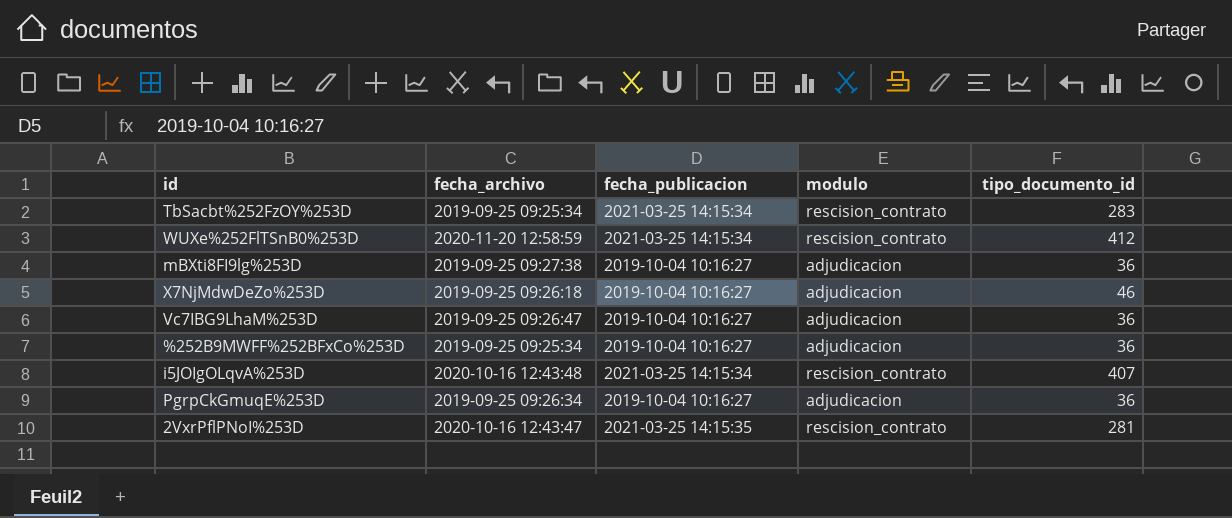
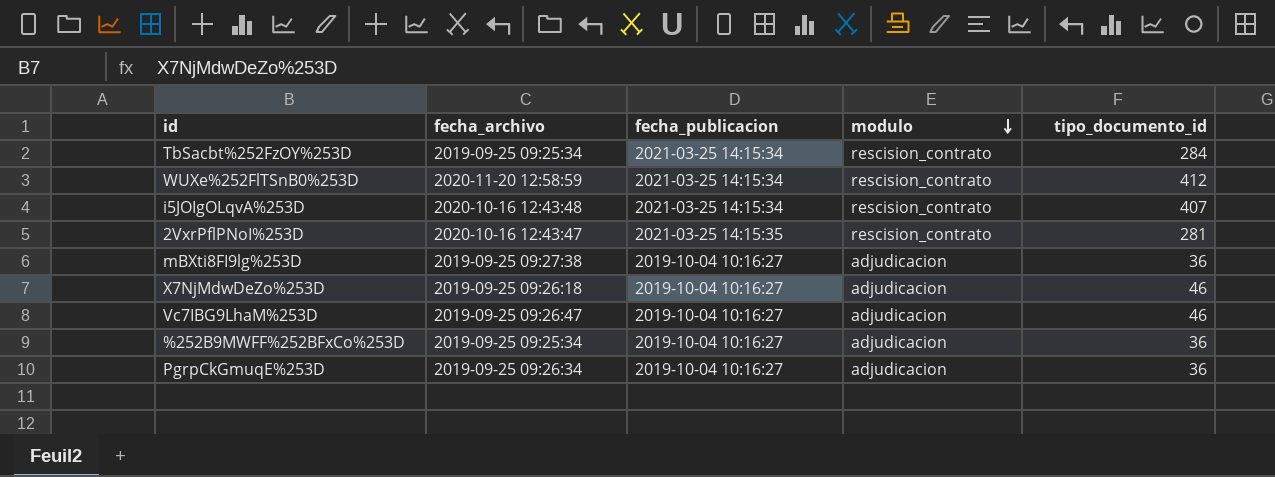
row order: none -> modulo descending
TbSacbt%252FzOY%253D | tipo_documento_id: 283 -> 284
Vc7IBG9LhaM%253D | tipo_documento_id: 36 -> 46

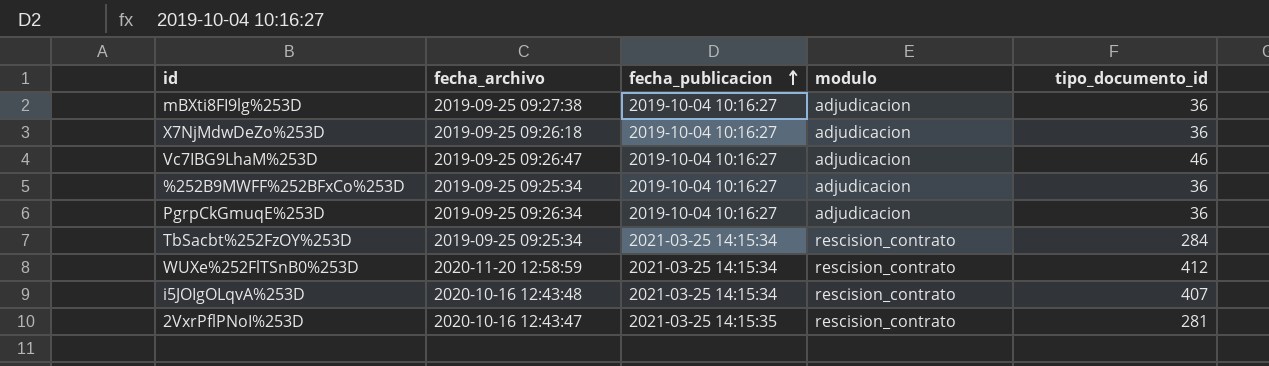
row order: modulo descending -> fecha_publicacion ascending
X7NjMdwDeZo%253D | tipo_documento_id: 46 -> 36

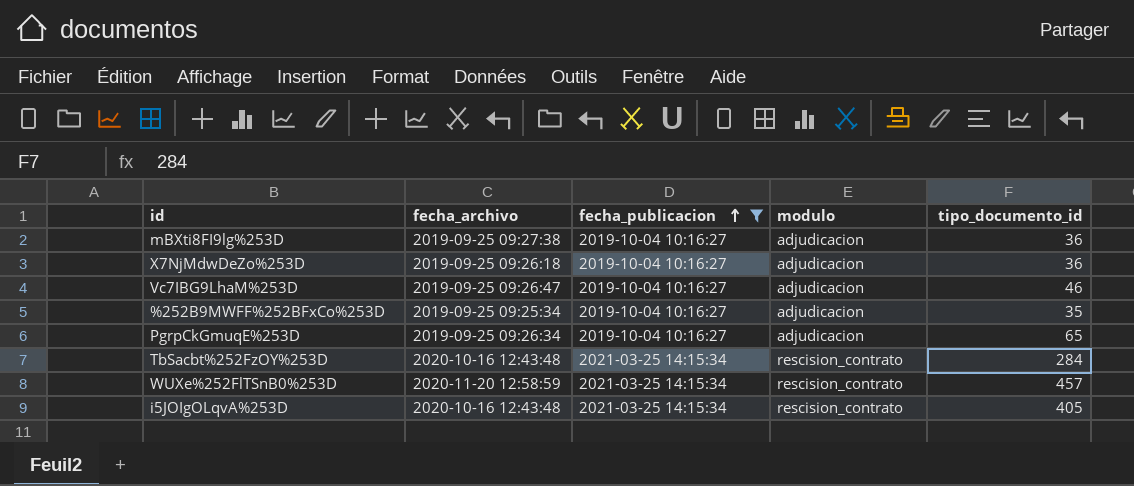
filter: none -> fecha_publicacion != 2021-03-25 14:15:35
%252B9MWFF%252BFxCo%253D | tipo_documento_id: 36 -> 35
PgrpCkGmuqE%253D | tipo_documento_id: 36 -> 65
TbSacbt%252FzOY%253D | fecha_archivo: 2019-09-25 09:25:34 -> 2020-10-16 12:43:48
WUXe%252FlTSnB0%253D | tipo_documento_id: 412 -> 457
i5JOIgOLqvA%253D | tipo_documento_id: 407 -> 405

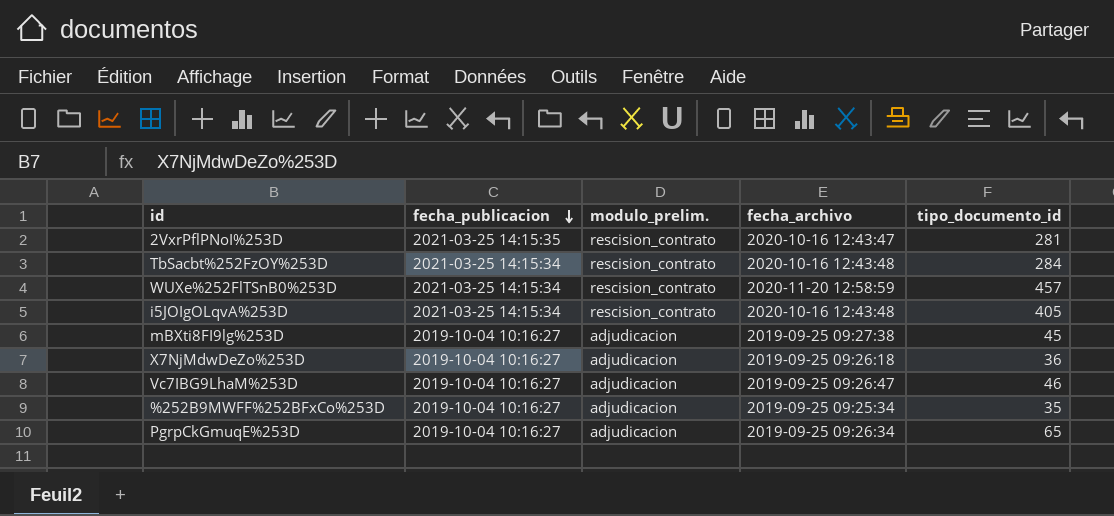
filter: fecha_publicacion != 2021-03-25 14:15:35 -> none
row order: fecha_publicacion ascending -> fecha_publicacion descending
column name: modulo -> modulo_prelim.
column fecha_archivo | position: 2 -> 4
mBXti8FI9lg%253D | tipo_documento_id: 36 -> 45

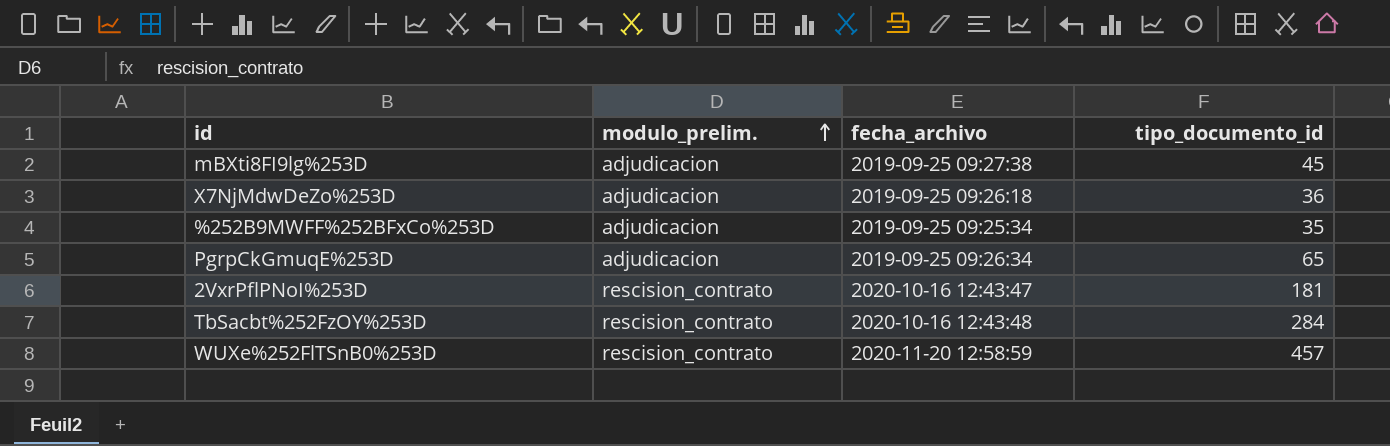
row order: fecha_publicacion descending -> modulo_prelim. ascending
column fecha_publicacion | position: 2 -> none
row i5JOIgOLqvA%253D: 2021-03-25 14:15:34 | rescision_contrato | 2020-10-16 12:43:48 | 405 -> none
row Vc7IBG9LhaM%253D: 2019-10-04 10:16:27 | adjudicacion | 2019-09-25 09:26:47 | 46 -> none
2VxrPflPNoI%253D | tipo_documento_id: 281 -> 181

